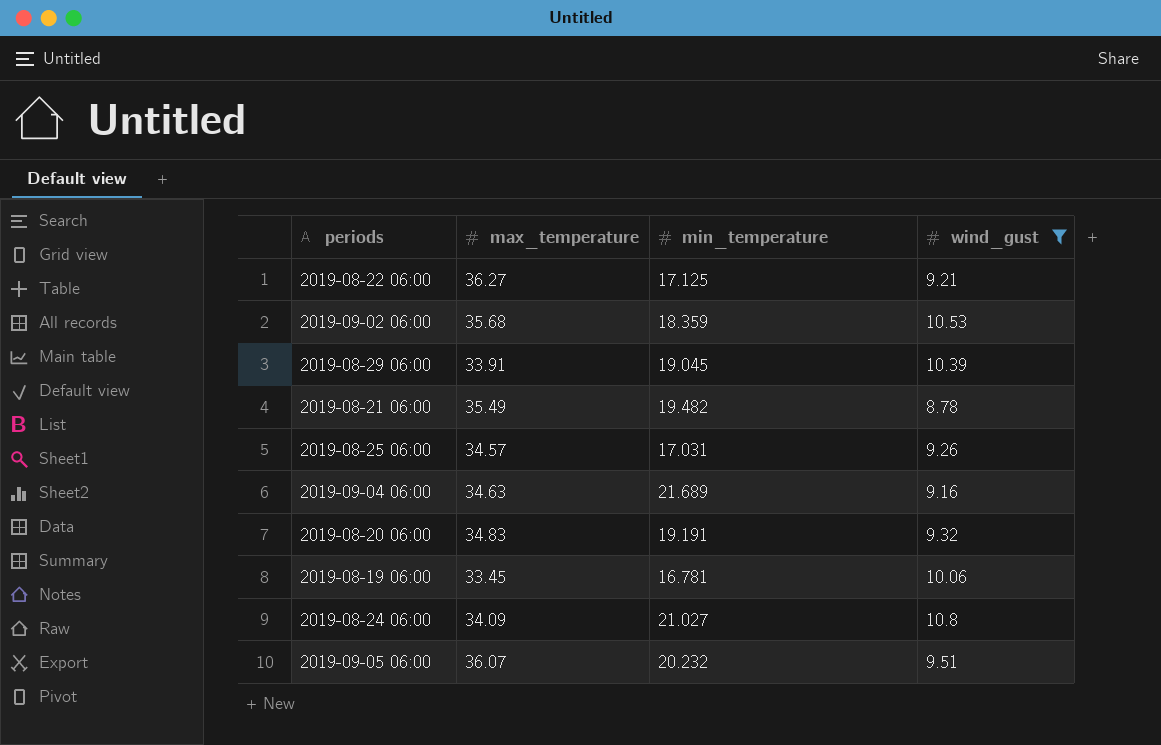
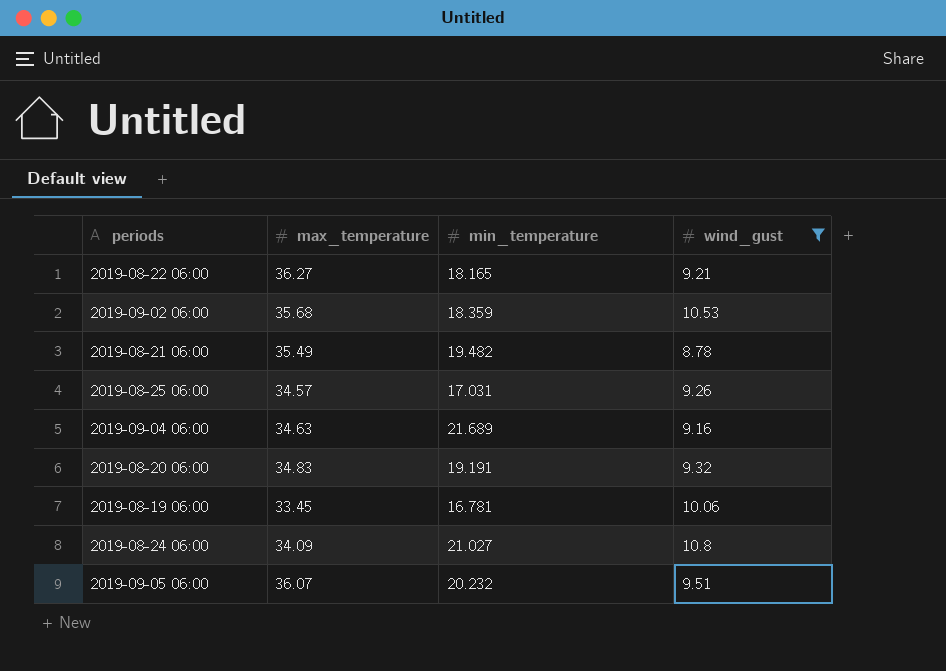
row 2019-08-29 06:00: 33.91 | 19.045 | 10.39 -> none
2019-08-22 06:00 | min_temperature: 17.125 -> 18.165

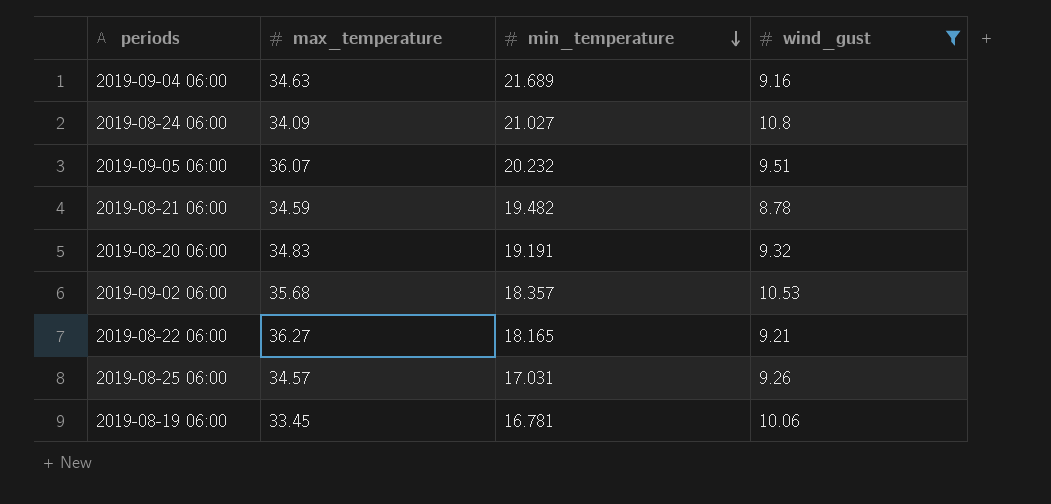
row order: none -> min_temperature descending
2019-08-21 06:00 | max_temperature: 35.49 -> 34.59
2019-09-02 06:00 | min_temperature: 18.359 -> 18.357

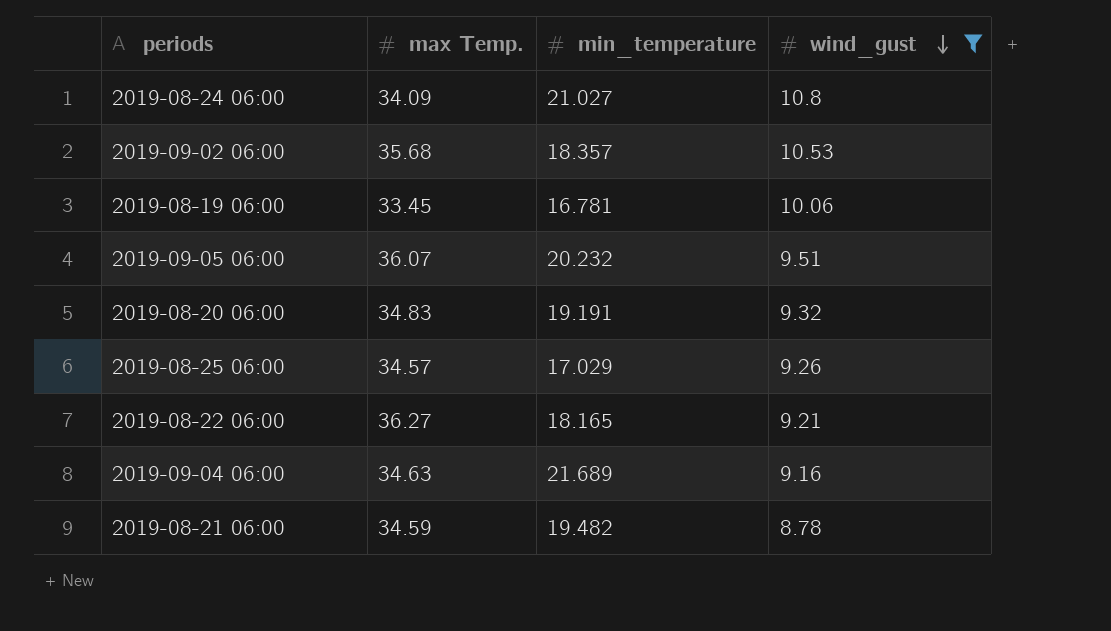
row order: min_temperature descending -> wind_gust descending
column name: max_temperature -> max Temp.
2019-08-25 06:00 | min_temperature: 17.031 -> 17.029

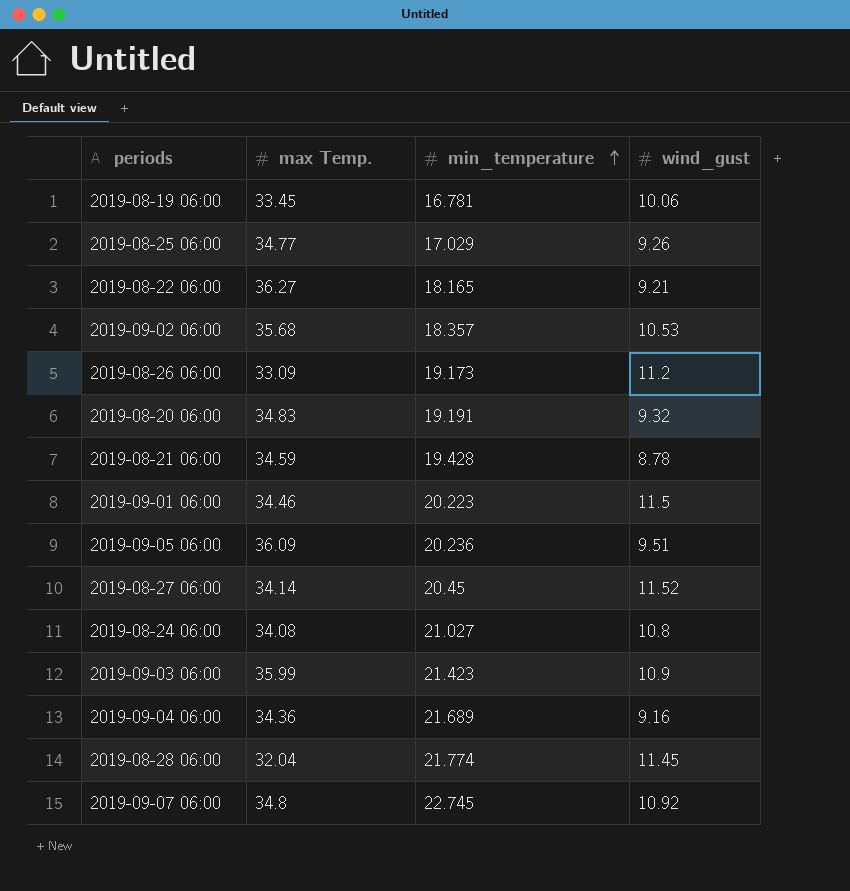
filter: wind_gust <= 10.8 -> none
row order: wind_gust descending -> min_temperature ascending
2019-08-25 06:00 | max Temp.: 34.57 -> 34.77
2019-08-21 06:00 | min_temperature: 19.482 -> 19.428
2019-09-05 06:00 | max Temp.: 36.07 -> 36.09
2019-09-05 06:00 | min_temperature: 20.232 -> 20.236
2019-08-24 06:00 | max Temp.: 34.09 -> 34.08
2019-09-04 06:00 | max Temp.: 34.63 -> 34.36

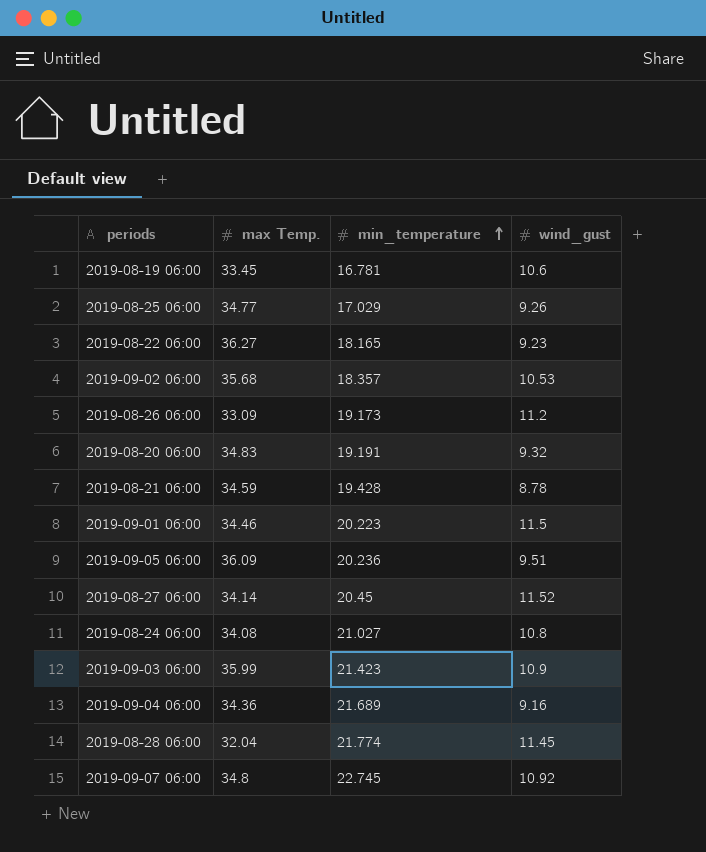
2019-08-19 06:00 | wind_gust: 10.06 -> 10.6
2019-08-22 06:00 | wind_gust: 9.21 -> 9.23

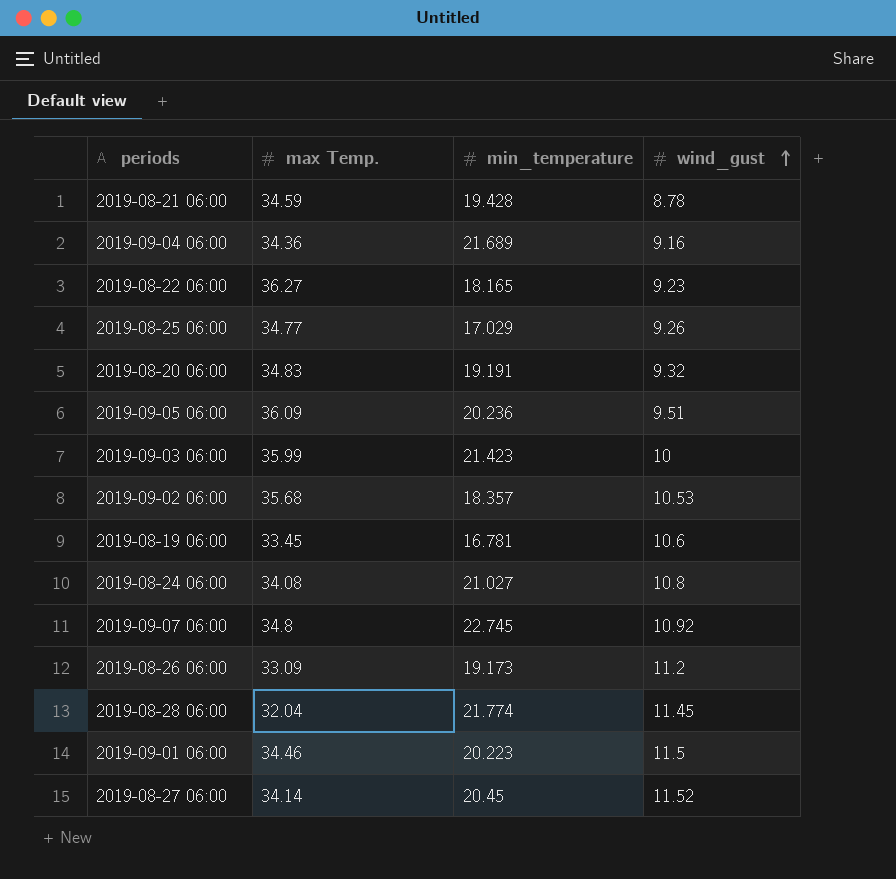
row order: min_temperature ascending -> wind_gust ascending
2019-09-03 06:00 | wind_gust: 10.9 -> 10

